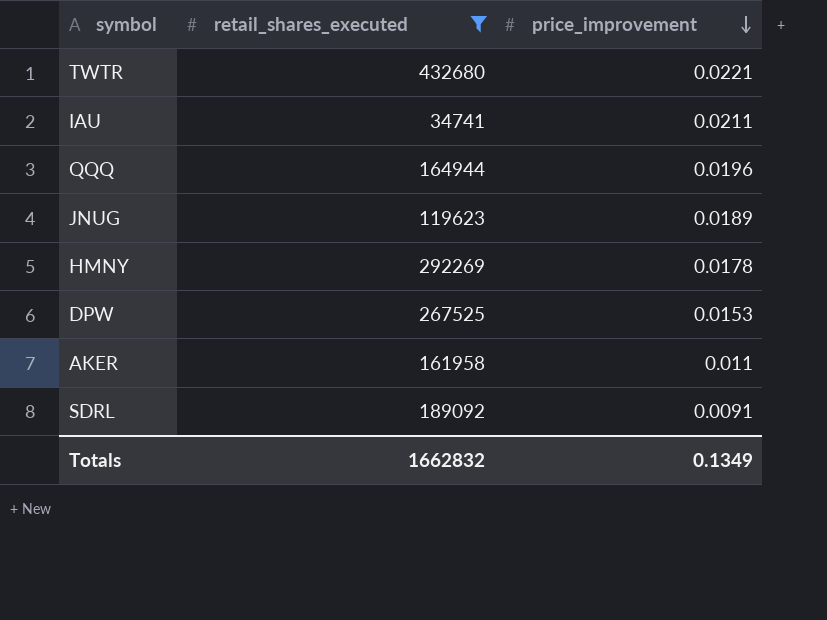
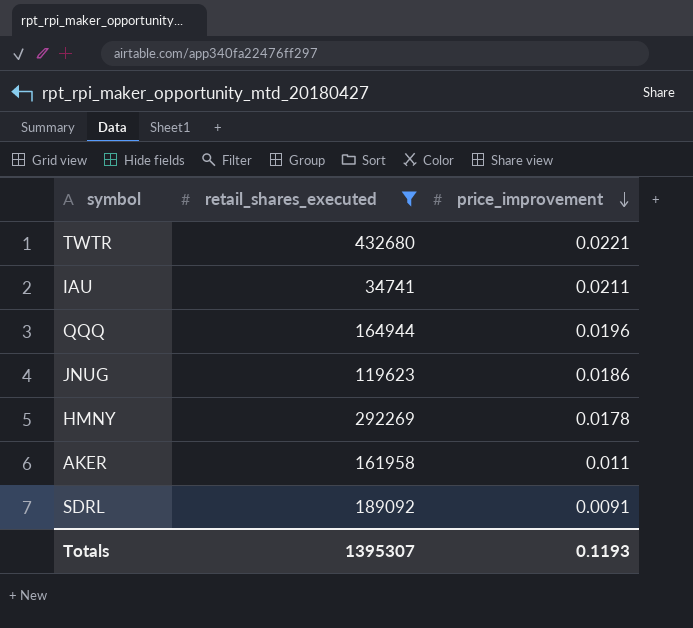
row DPW: 267525 | 0.0153 -> none
JNUG | price_improvement: 0.0189 -> 0.0186
Totals | retail_shares_executed: 1662832 -> 1395307
Totals | price_improvement: 0.1349 -> 0.1193

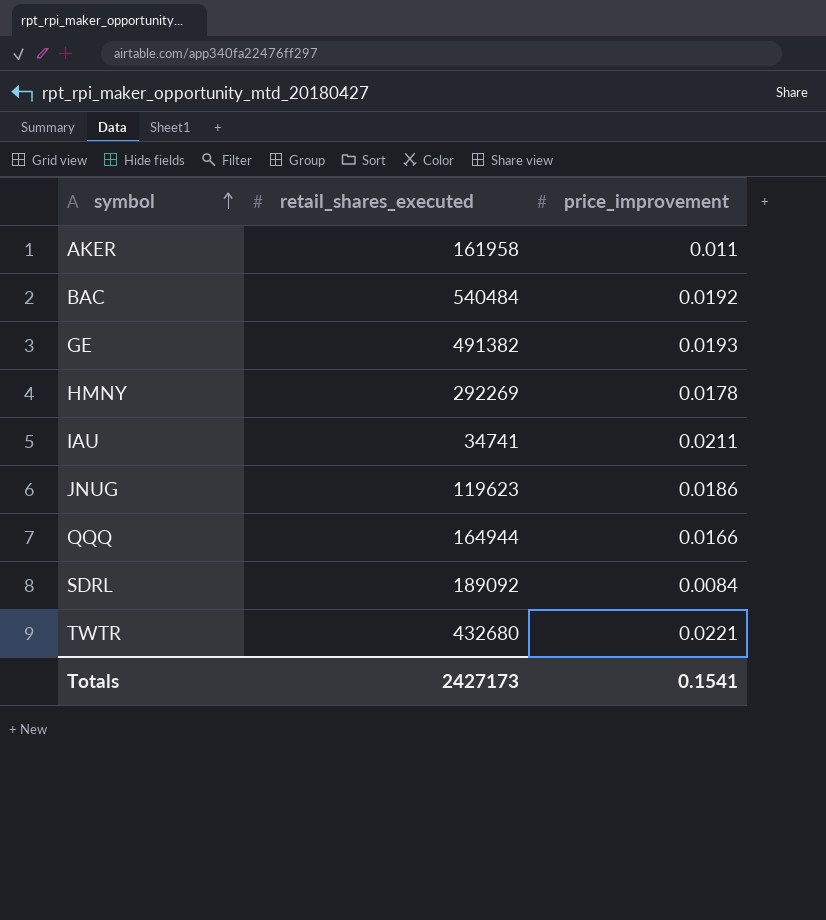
filter: retail_shares_executed <= 432680 -> none
row order: price_improvement descending -> symbol ascending
QQQ | price_improvement: 0.0196 -> 0.0166
SDRL | price_improvement: 0.0091 -> 0.0084
Totals | retail_shares_executed: 1395307 -> 2427173
Totals | price_improvement: 0.1193 -> 0.1541

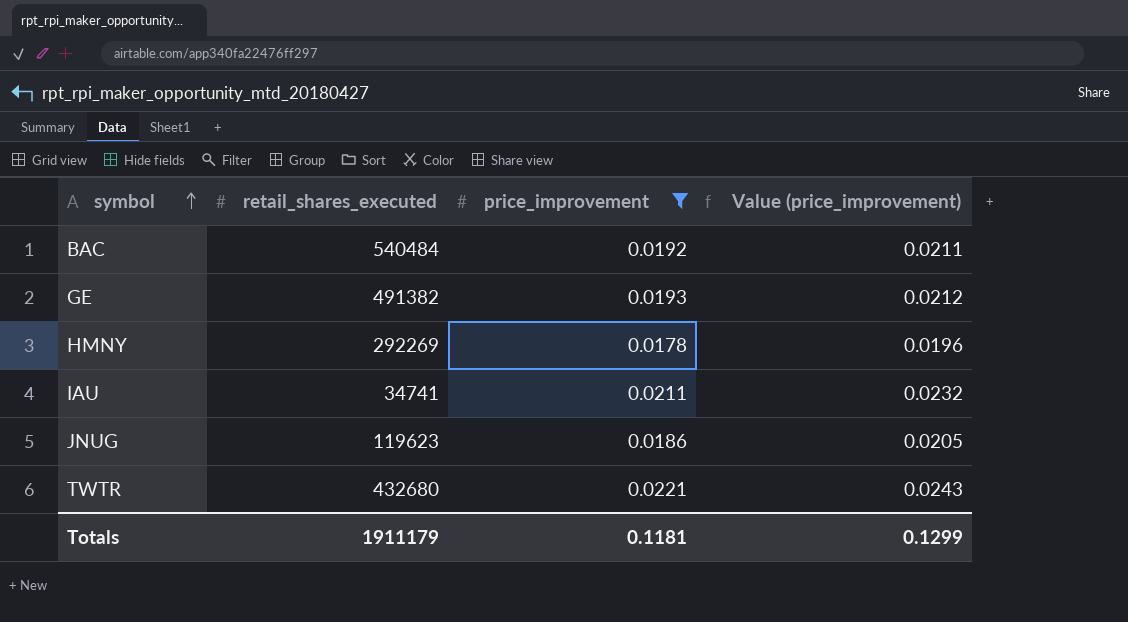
filter: none -> price_improvement >= 0.0178
column Value (price_improvement) | formula: none -> [price_improvement] * 1.1
Totals | retail_shares_executed: 2427173 -> 1911179
Totals | price_improvement: 0.1541 -> 0.1181

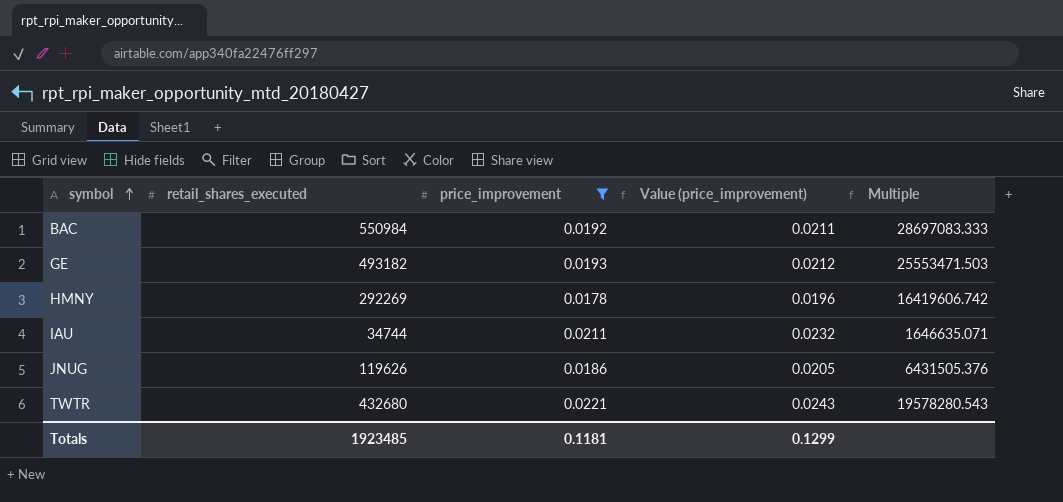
column Multiple | formula: none -> [retail_shares_executed] / [price_improvement]
BAC | retail_shares_executed: 540484 -> 550984
GE | retail_shares_executed: 491382 -> 493182
IAU | retail_shares_executed: 34741 -> 34744
JNUG | retail_shares_executed: 119623 -> 119626
Totals | retail_shares_executed: 1911179 -> 1923485

